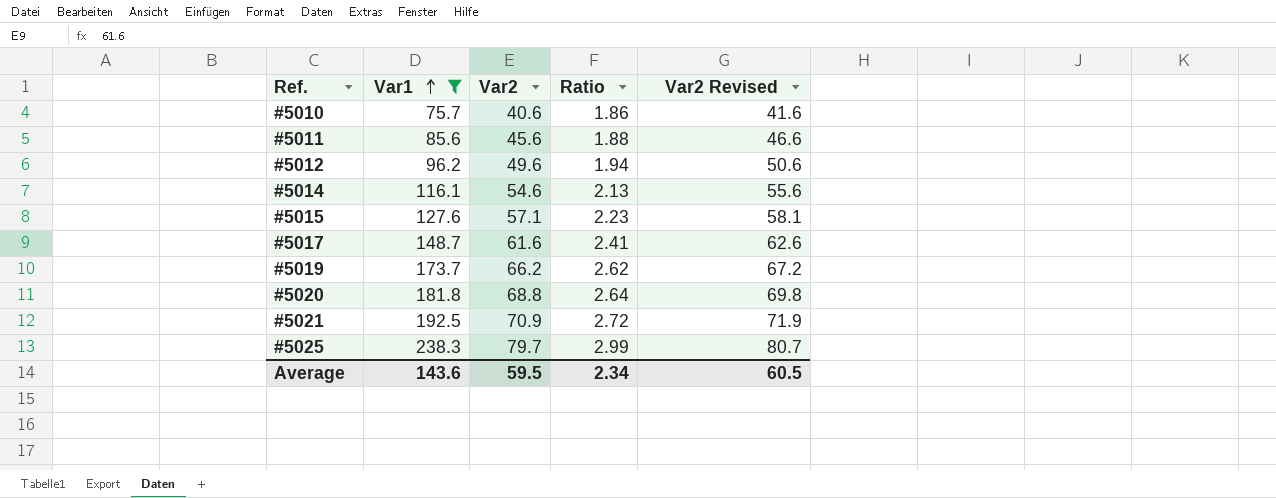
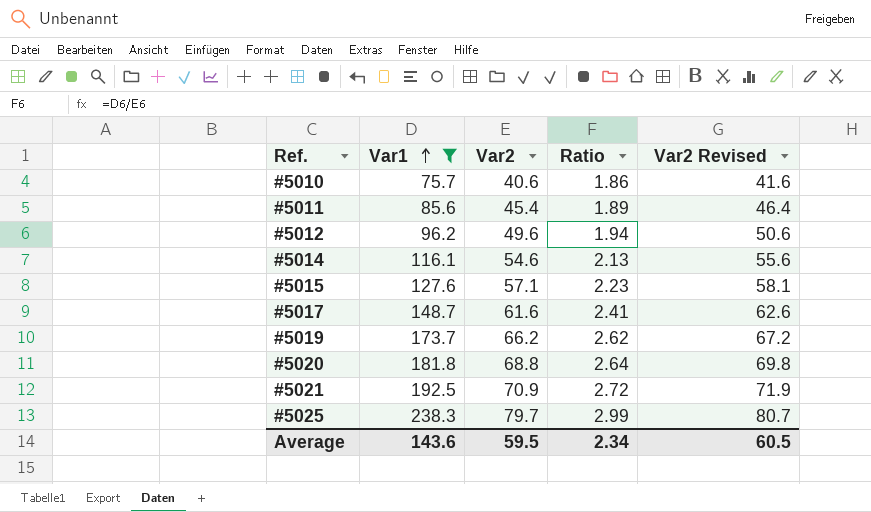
#5011 | Var2: 45.6 -> 45.4
#5011 | Ratio: 1.88 -> 1.89
#5011 | Var2 Revised: 46.6 -> 46.4

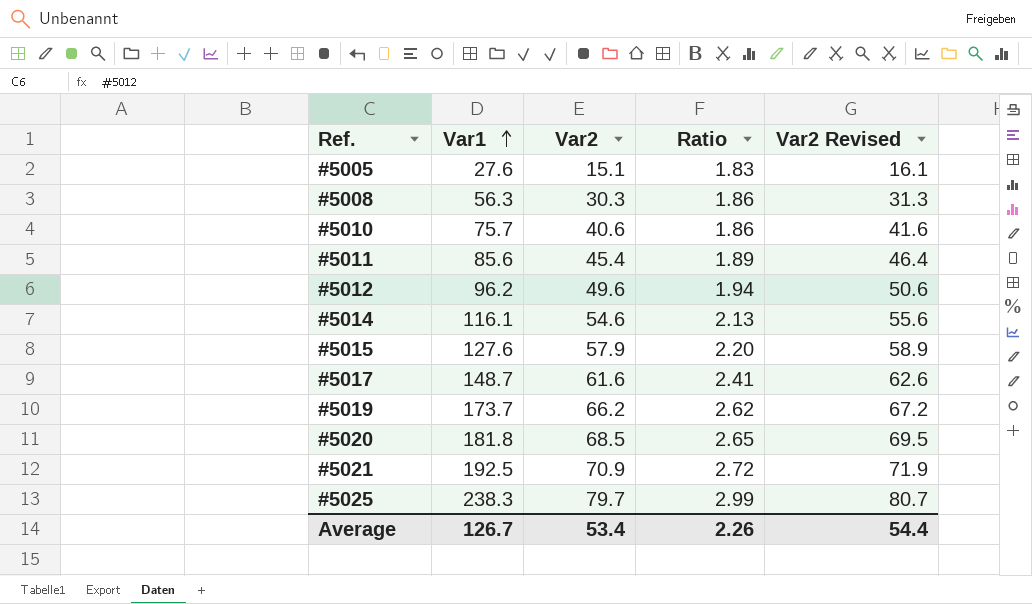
filter: Var1 >= 75.7 -> none
#5015 | Var2: 57.1 -> 57.9
#5015 | Ratio: 2.23 -> 2.20
#5015 | Var2 Revised: 58.1 -> 58.9
#5020 | Var2: 68.8 -> 68.5
#5020 | Ratio: 2.64 -> 2.65
#5020 | Var2 Revised: 69.8 -> 69.5
Average | Var1: 143.6 -> 126.7
Average | Var2: 59.5 -> 53.4
Average | Ratio: 2.34 -> 2.26
Average | Var2 Revised: 60.5 -> 54.4

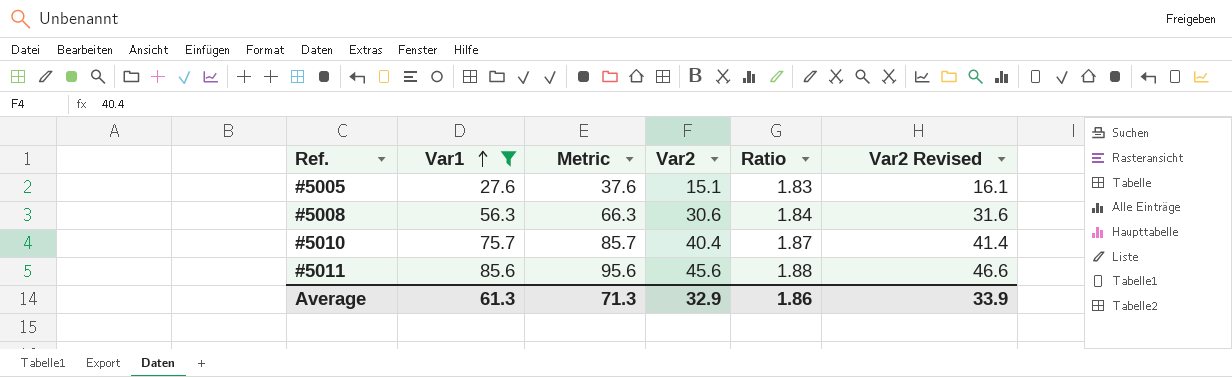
filter: none -> Var1 <= 85.6
column Metric | formula: none -> [Var1] + 10
#5008 | Var2: 30.3 -> 30.6
#5008 | Ratio: 1.86 -> 1.84
#5008 | Var2 Revised: 31.3 -> 31.6
#5010 | Var2: 40.6 -> 40.4
#5010 | Ratio: 1.86 -> 1.87
#5010 | Var2 Revised: 41.6 -> 41.4
#5011 | Var2: 45.4 -> 45.6
#5011 | Ratio: 1.89 -> 1.88
#5011 | Var2 Revised: 46.4 -> 46.6
Average | Var1: 126.7 -> 61.3
Average | Var2: 53.4 -> 32.9
Average | Ratio: 2.26 -> 1.86
Average | Var2 Revised: 54.4 -> 33.9

